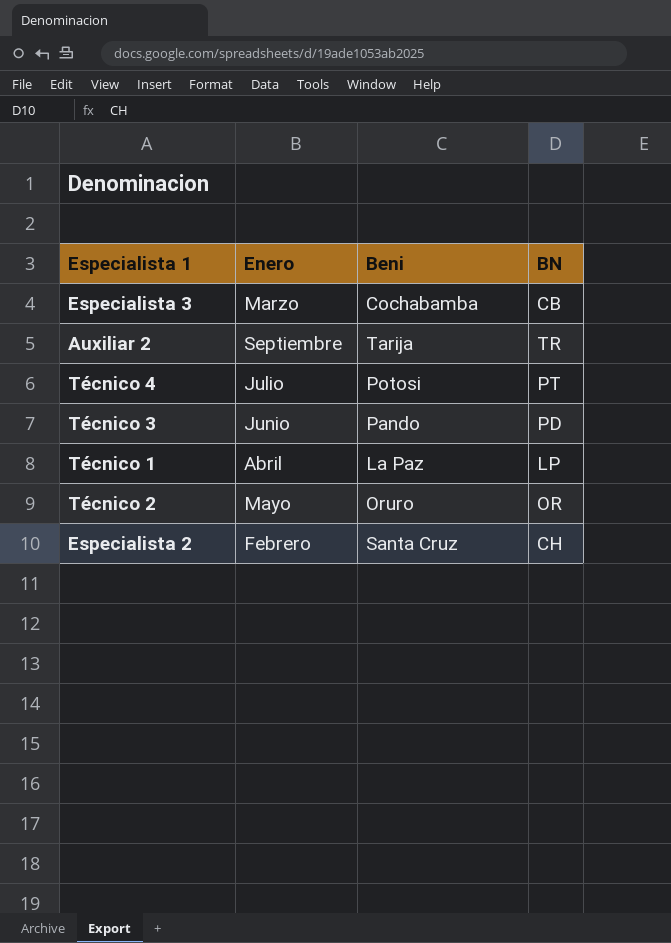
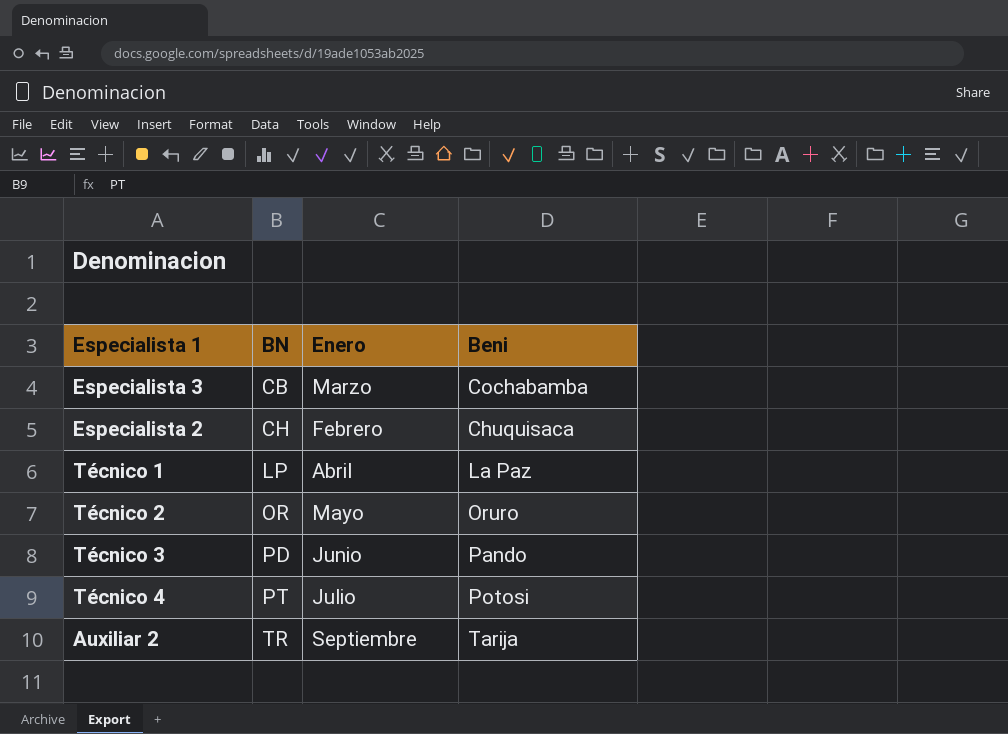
row order: none -> BN ascending
column BN | position: 4 -> 2
Especialista 2 | Beni: Santa Cruz -> Chuquisaca

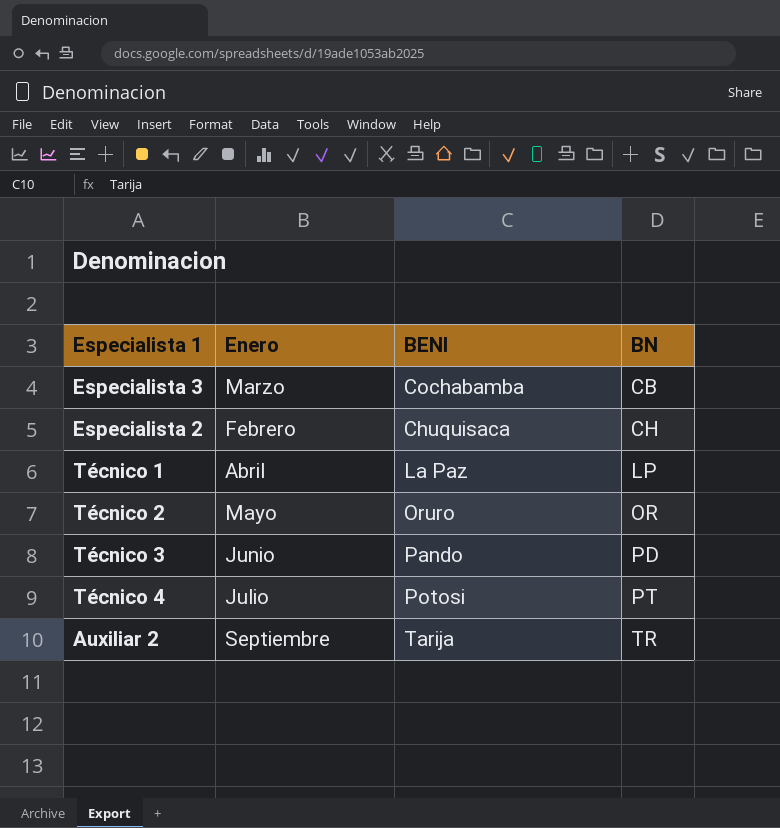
column name: Beni -> BENI
column BN | position: 2 -> 4

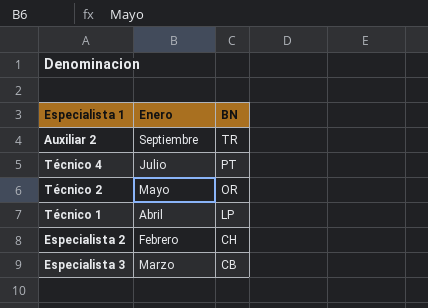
row order: BN ascending -> BN descending
column BENI | position: 3 -> none
row Técnico 3: Junio | Pando | PD -> none

